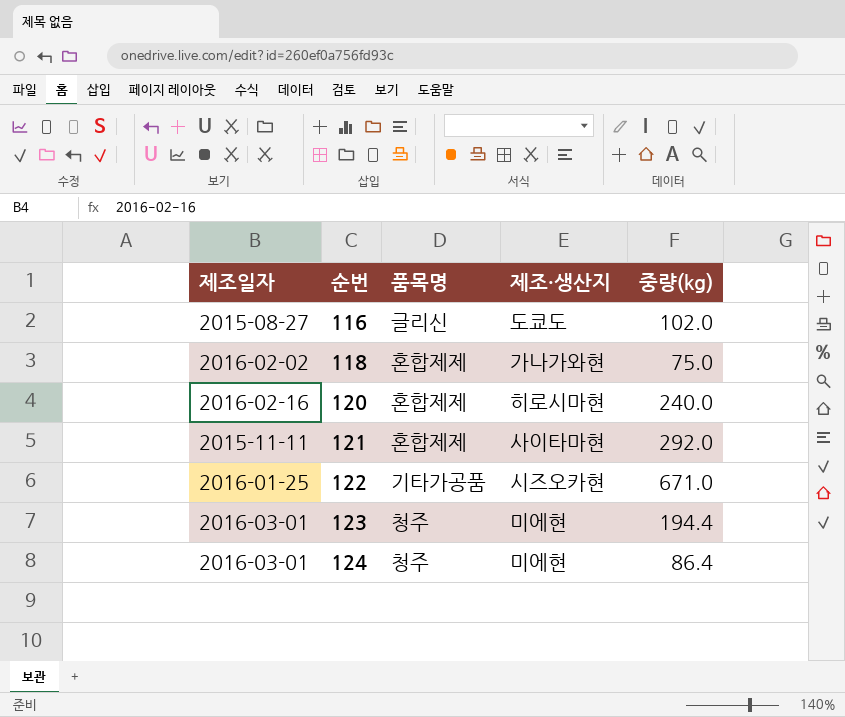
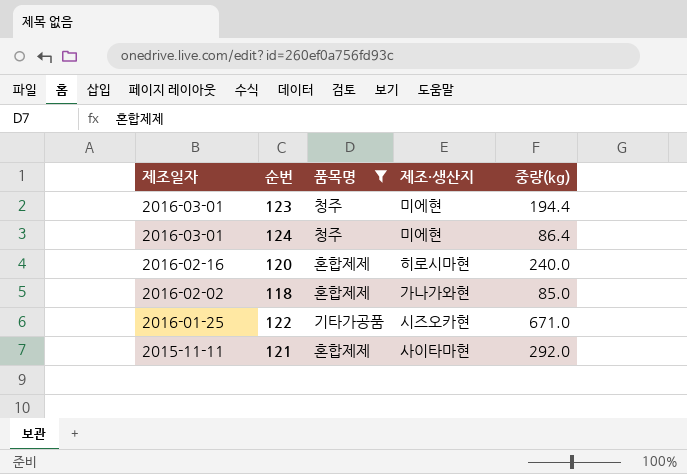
filter: none -> 품목명 != 글리신
row order: 순번 ascending -> 제조일자 descending
118 | 중량(kg): 75.0 -> 85.0

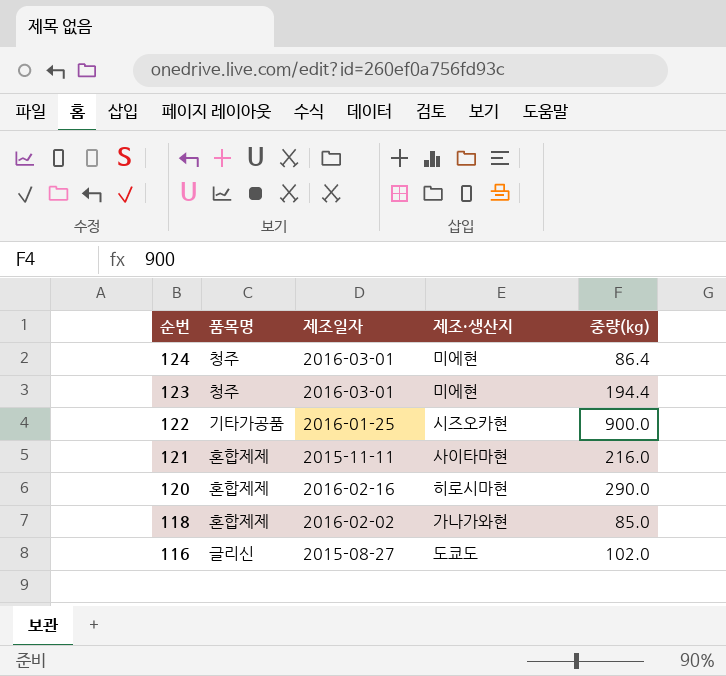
filter: 품목명 != 글리신 -> none
row order: 제조일자 descending -> 순번 descending
column 제조일자 | position: 1 -> 3
122 | 중량(kg): 671.0 -> 900.0
121 | 중량(kg): 292.0 -> 216.0
120 | 중량(kg): 240.0 -> 290.0

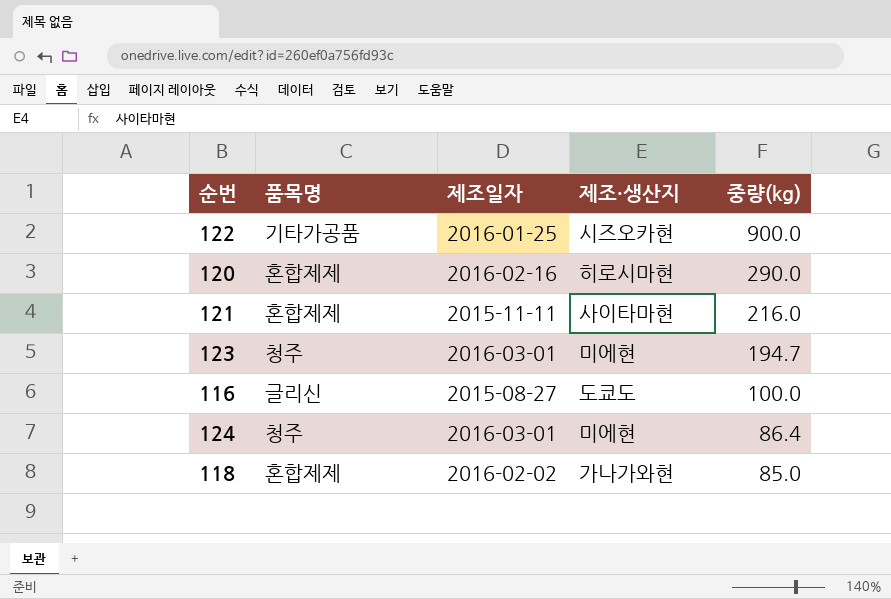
row order: 순번 descending -> 중량(kg) descending
123 | 중량(kg): 194.4 -> 194.7
116 | 중량(kg): 102.0 -> 100.0

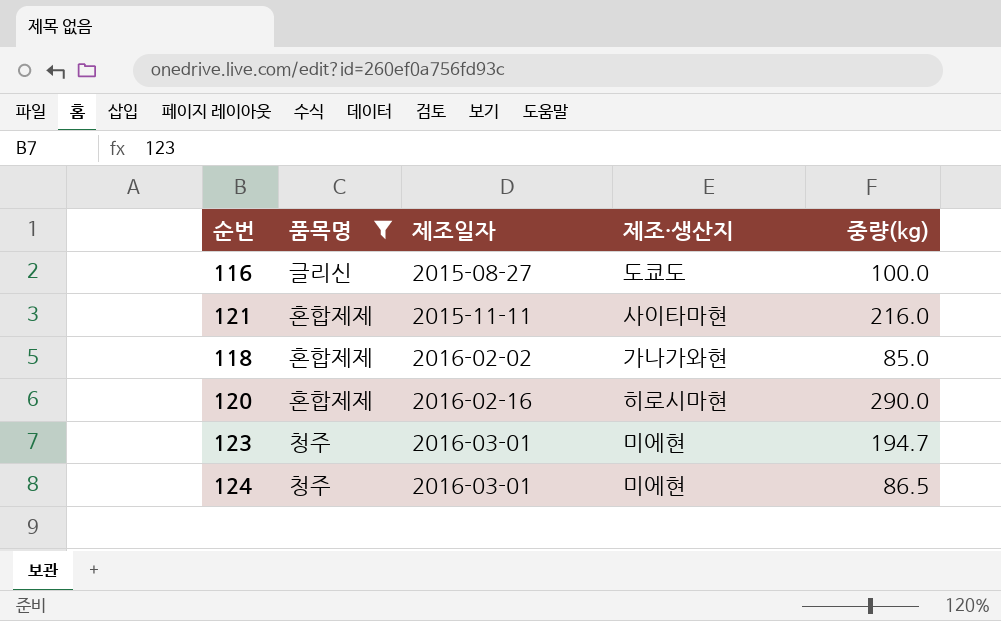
filter: none -> 품목명 != 기타가공품
row order: 중량(kg) descending -> 제조일자 ascending
124 | 중량(kg): 86.4 -> 86.5

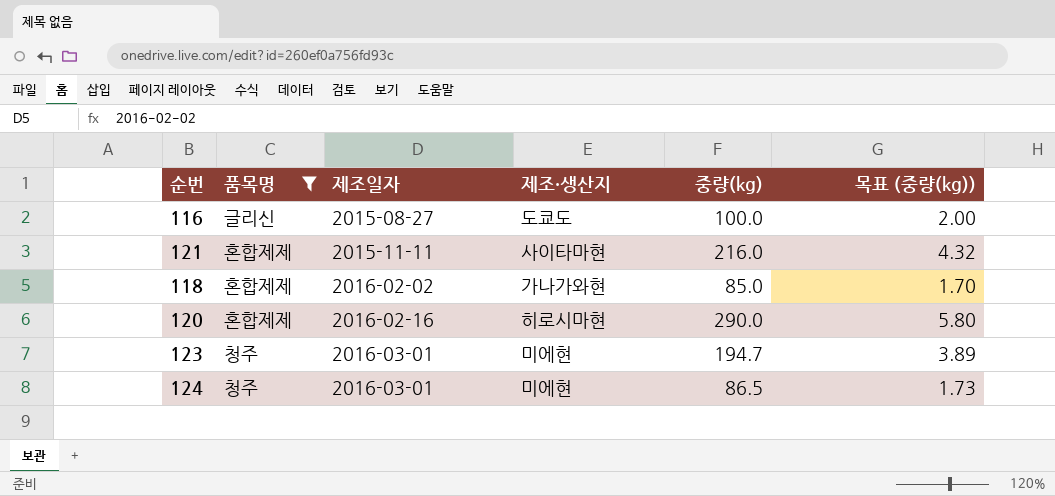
column 목표 (중량(kg)) | formula: none -> [중량(kg)] * 0.02

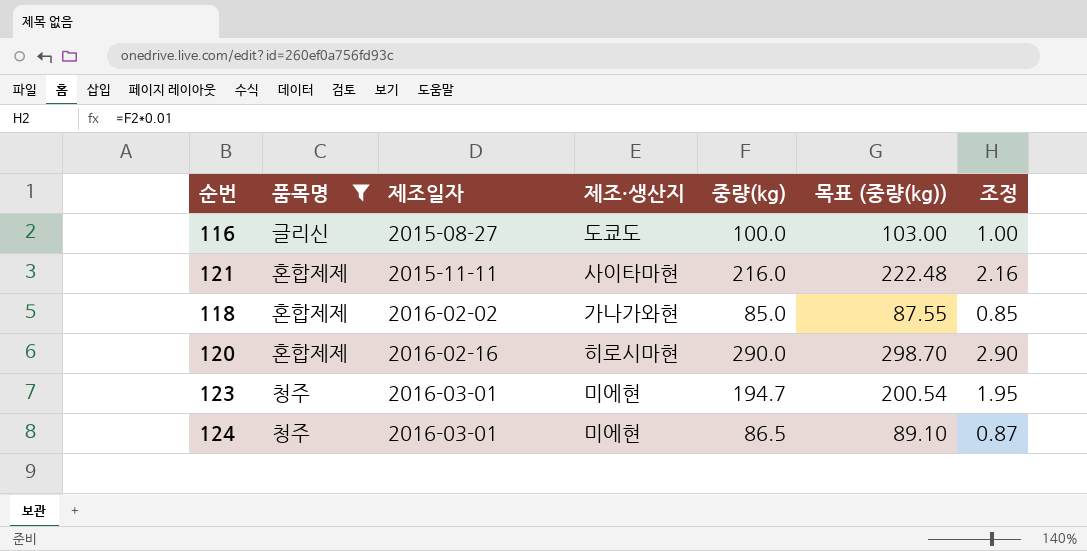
column 목표 (중량(kg)) | formula: [중량(kg)] * 0.02 -> [중량(kg)] * 1.03
column 조정 | formula: none -> [중량(kg)] * 0.01

